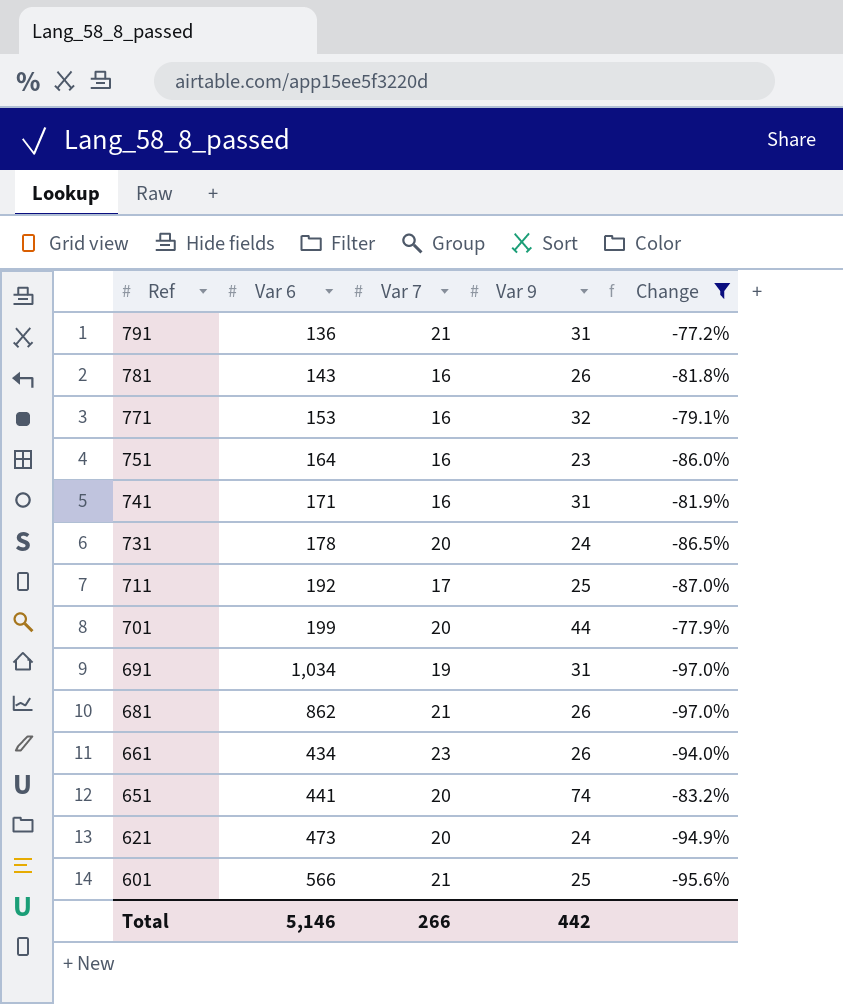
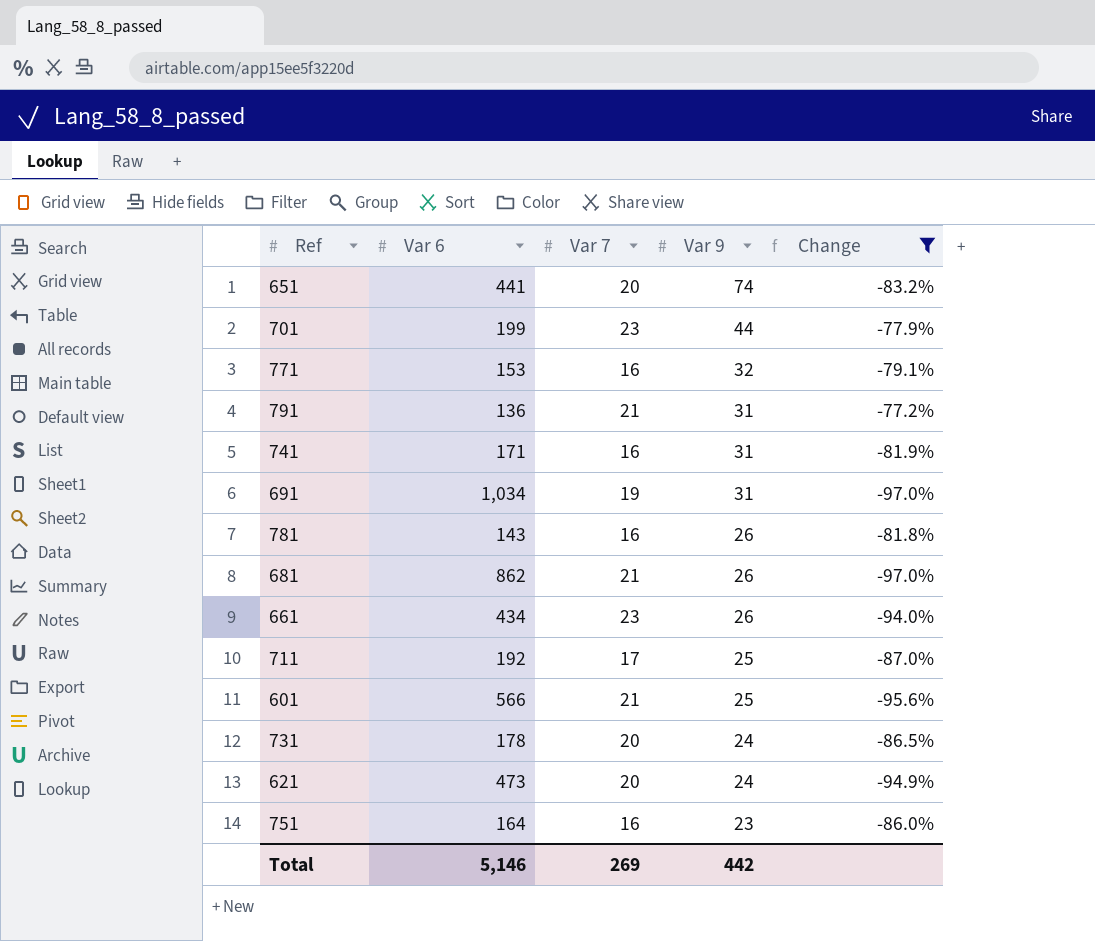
row order: Ref descending -> Var 9 descending
701 | Var 7: 20 -> 23
Total | Var 7: 266 -> 269

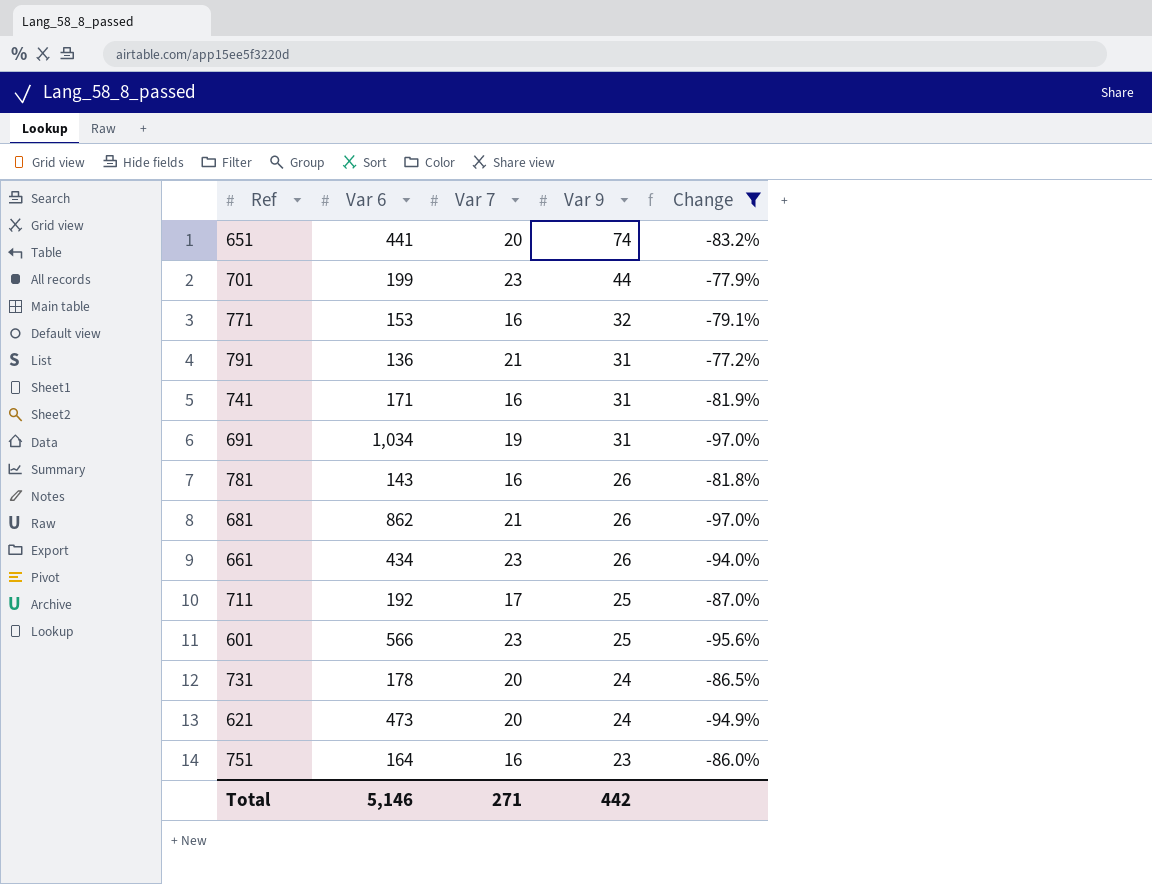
601 | Var 7: 21 -> 23
Total | Var 7: 269 -> 271

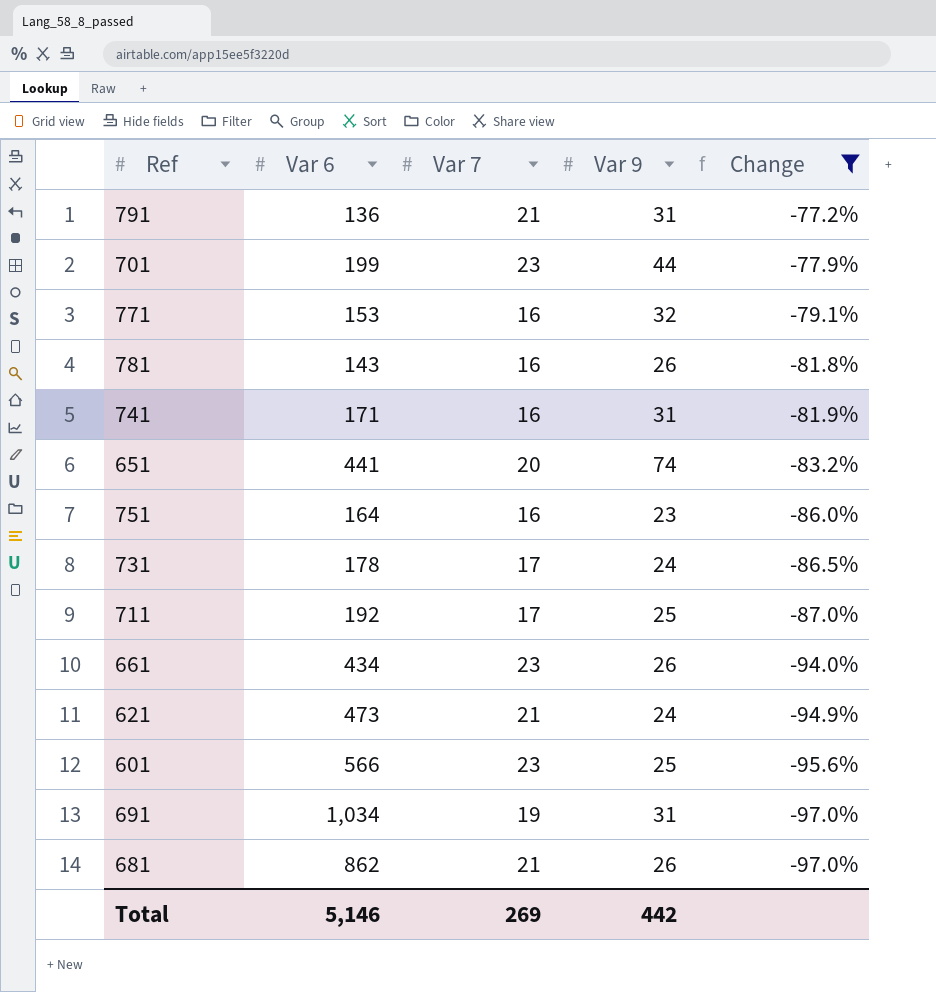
row order: Var 9 descending -> Change descending
731 | Var 7: 20 -> 17
621 | Var 7: 20 -> 21
Total | Var 7: 271 -> 269

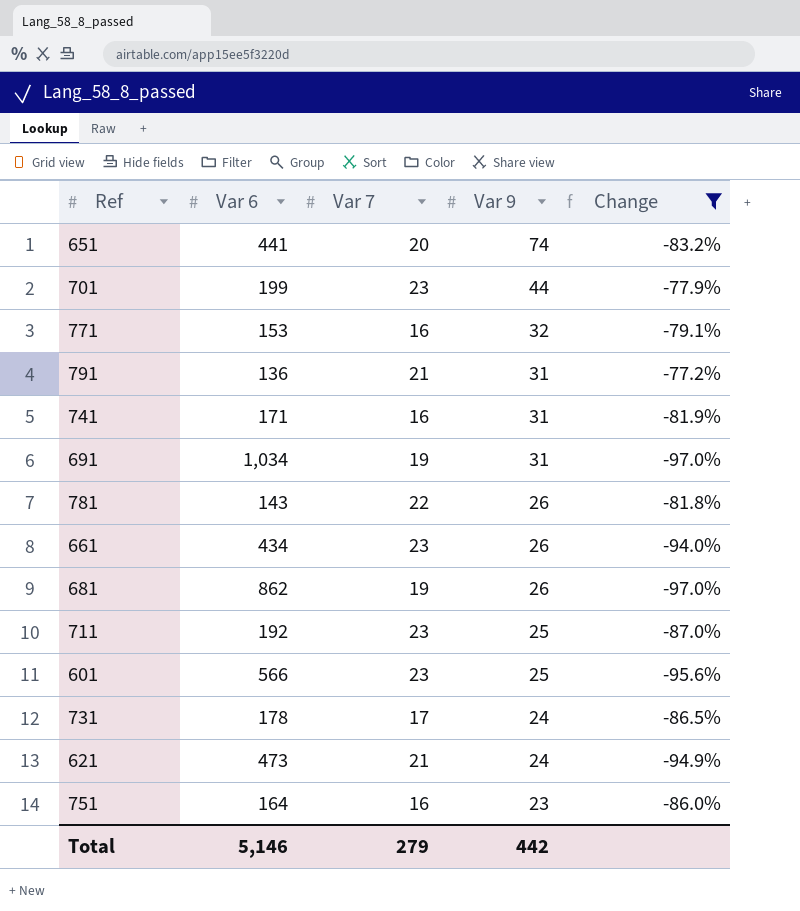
row order: Change descending -> Var 9 descending
781 | Var 7: 16 -> 22
681 | Var 7: 21 -> 19
711 | Var 7: 17 -> 23
Total | Var 7: 269 -> 279

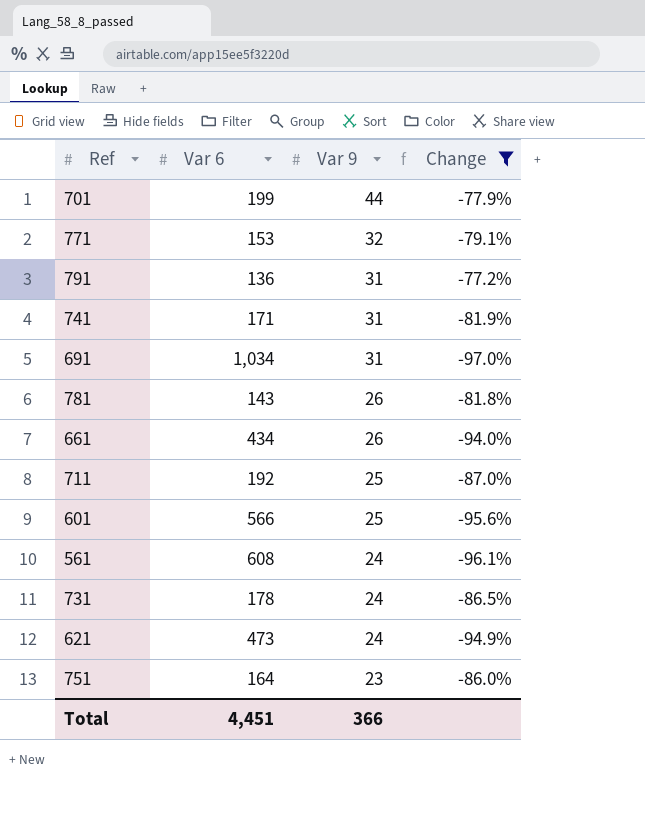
column Var 7 | position: 3 -> none
row 651: 441 | 20 | 74 | -83.2% -> none
row 681: 862 | 19 | 26 | -97.0% -> none
row 561: none -> 608 | 24 | -96.1%
Total | Var 6: 5,146 -> 4,451
Total | Var 9: 442 -> 366

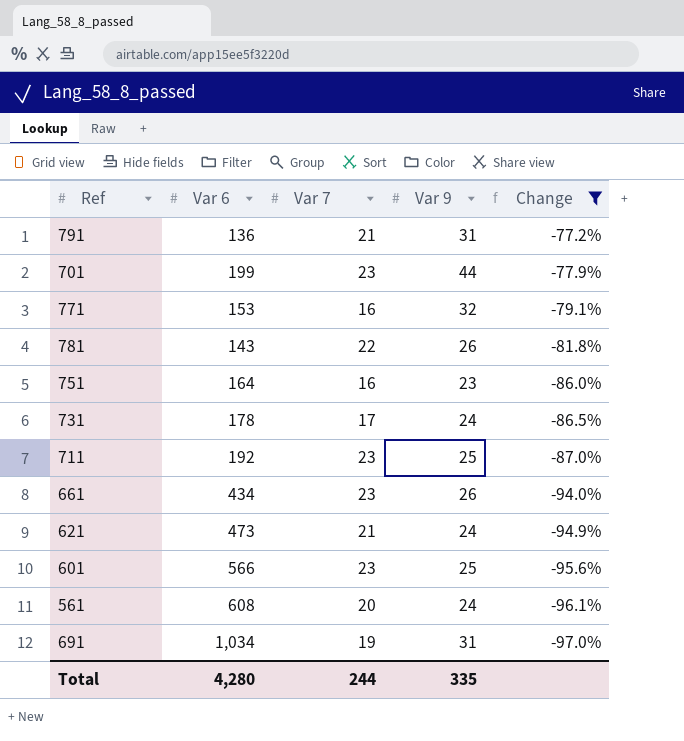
row order: Var 9 descending -> Change descending
column Var 7 | position: none -> 3
row 741: 171 | 31 | -81.9% -> none
Total | Var 6: 4,451 -> 4,280
Total | Var 9: 366 -> 335

